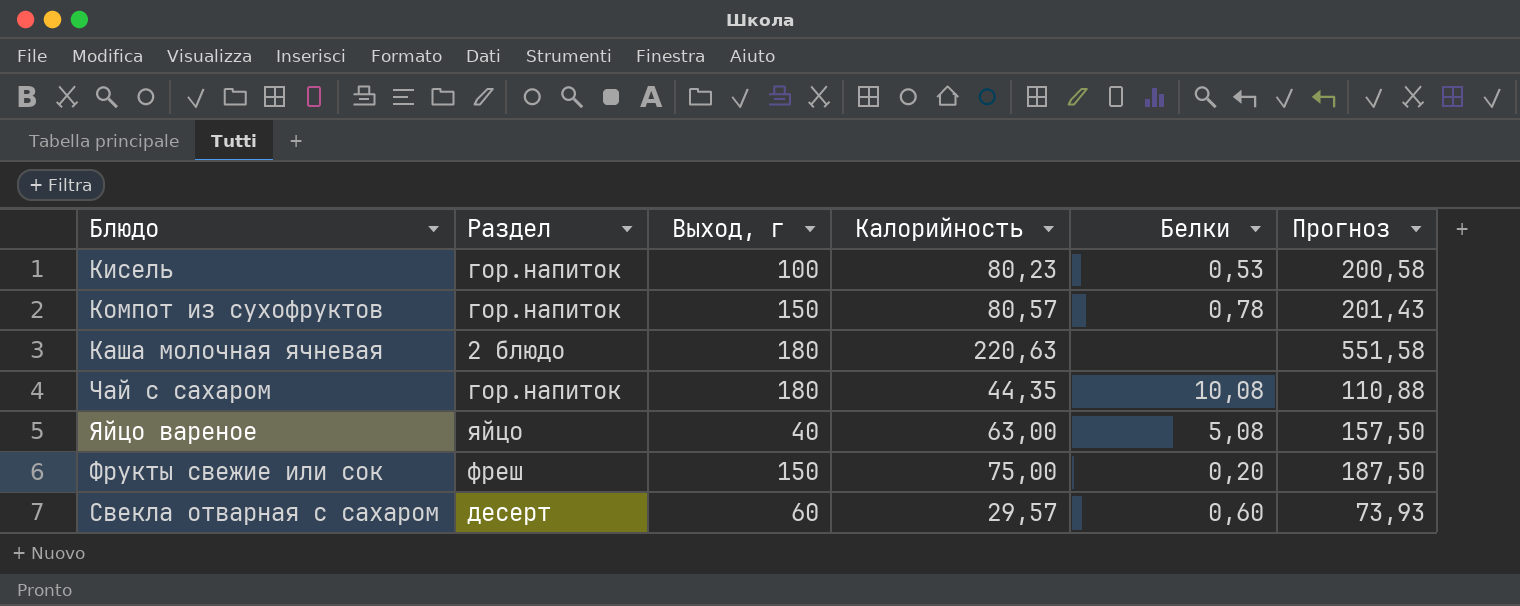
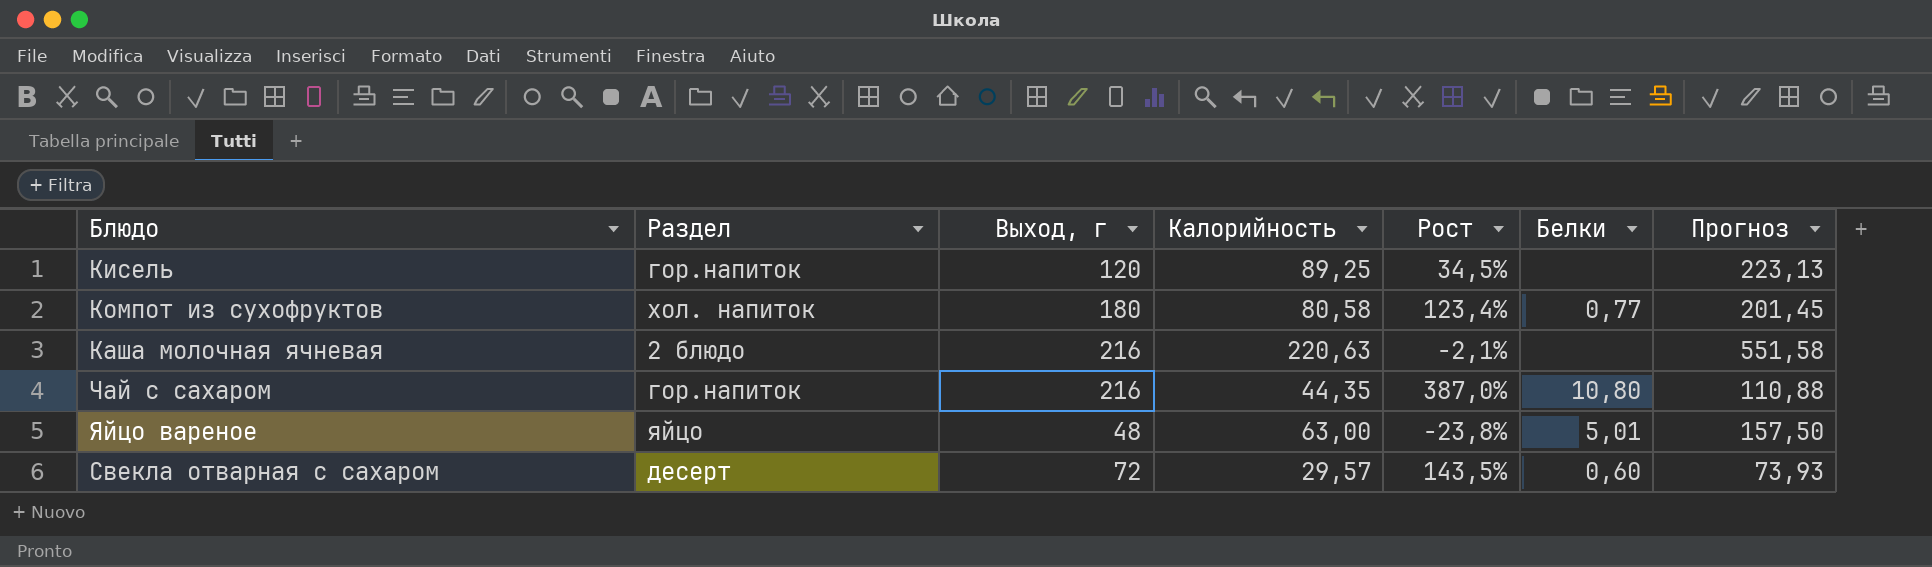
column Рост | formula: none -> ([Выход, г] - [Калорийность]) / [Калорийность]
row Фрукты свежие или сок: фреш | 150 | 75,00 | 0,20 | 187,50 -> none
Кисель | Выход, г: 100 -> 120
Кисель | Калорийность: 80,23 -> 89,25
Кисель | Белки: 0,53 -> none
Кисель | Прогноз: 200,58 -> 223,13
Компот из сухофруктов | Раздел: гор.напиток -> хол. напиток
Компот из сухофруктов | Выход, г: 150 -> 180
Компот из сухофруктов | Калорийность: 80,57 -> 80,58
Компот из сухофруктов | Белки: 0,78 -> 0,77
Компот из сухофруктов | Прогноз: 201,43 -> 201,45
Каша молочная ячневая | Выход, г: 180 -> 216
Чай с сахаром | Выход, г: 180 -> 216
Чай с сахаром | Белки: 10,08 -> 10,80
Яйцо вареное | Выход, г: 40 -> 48
Яйцо вареное | Белки: 5,08 -> 5,01
Свекла отварная с сахаром | Выход, г: 60 -> 72

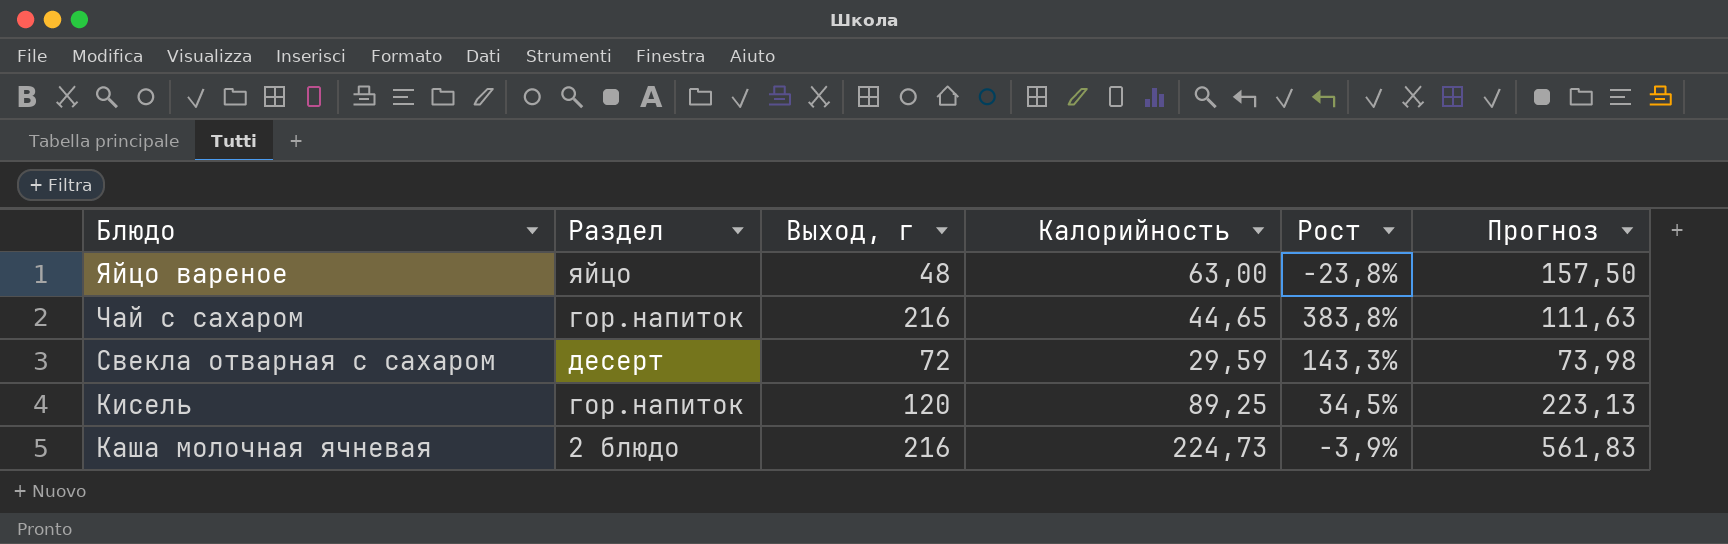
row order: none -> Блюдо descending
column Белки | position: 6 -> none
row Компот из сухофруктов: хол. напиток | 180 | 80,58 | 123,4% | 0,77 | 201,45 -> none
Чай с сахаром | Калорийность: 44,35 -> 44,65
Чай с сахаром | Рост: 387,0% -> 383,8%
Чай с сахаром | Прогноз: 110,88 -> 111,63
Свекла отварная с сахаром | Калорийность: 29,57 -> 29,59
Свекла отварная с сахаром | Рост: 143,5% -> 143,3%
Свекла отварная с сахаром | Прогноз: 73,93 -> 73,98
Каша молочная ячневая | Калорийность: 220,63 -> 224,73
Каша молочная ячневая | Рост: -2,1% -> -3,9%
Каша молочная ячневая | Прогноз: 551,58 -> 561,83

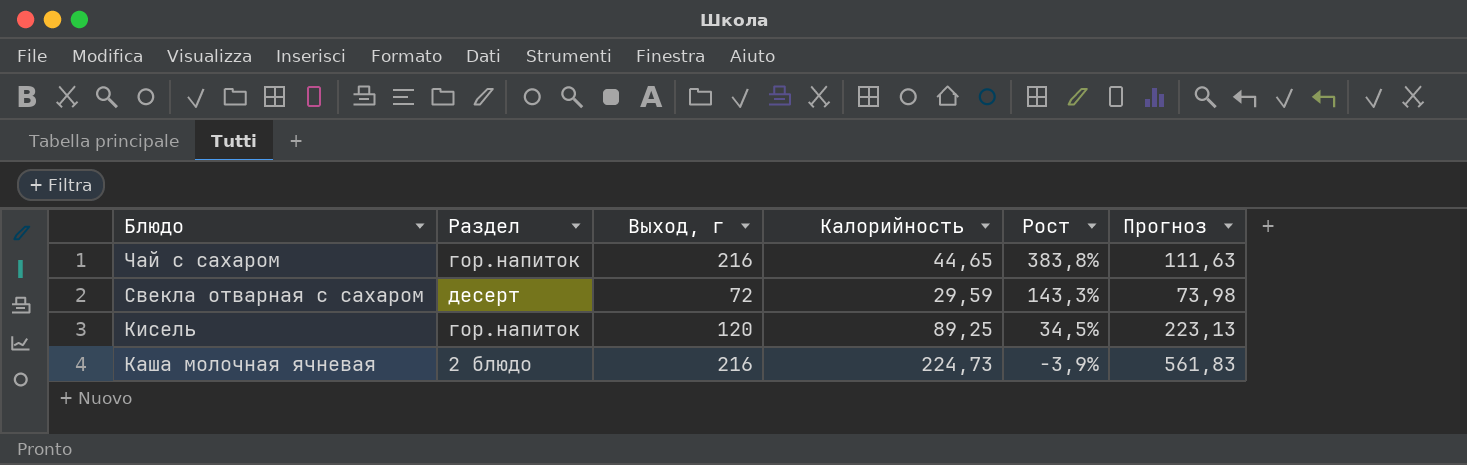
row Яйцо вареное: яйцо | 48 | 63,00 | -23,8% | 157,50 -> none

